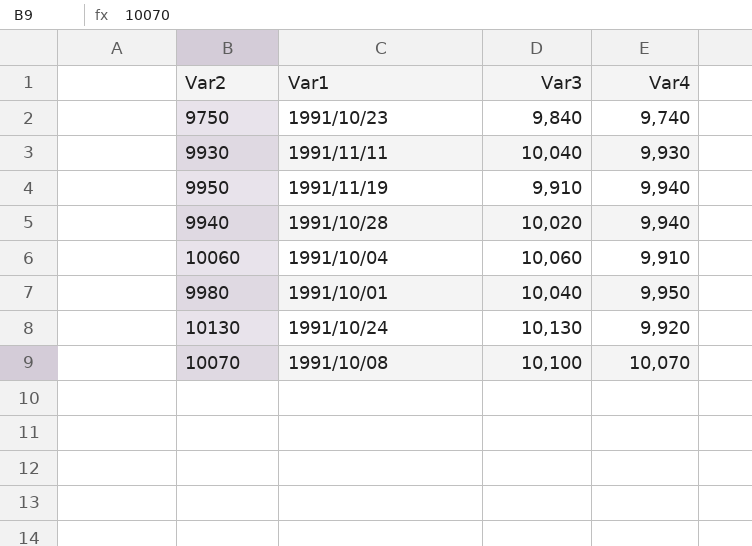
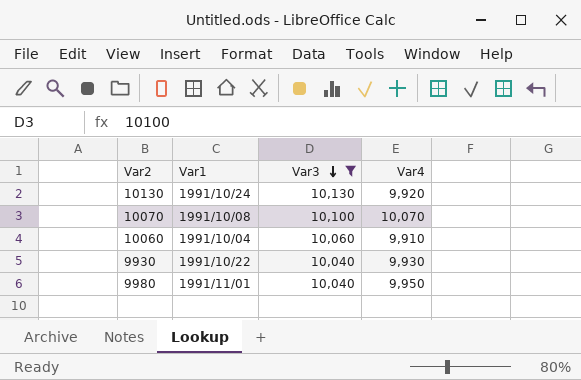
filter: none -> Var3 >= 10,040
row order: none -> Var3 descending
9930 | Var1: 1991/11/11 -> 1991/10/22
9980 | Var1: 1991/10/01 -> 1991/11/01

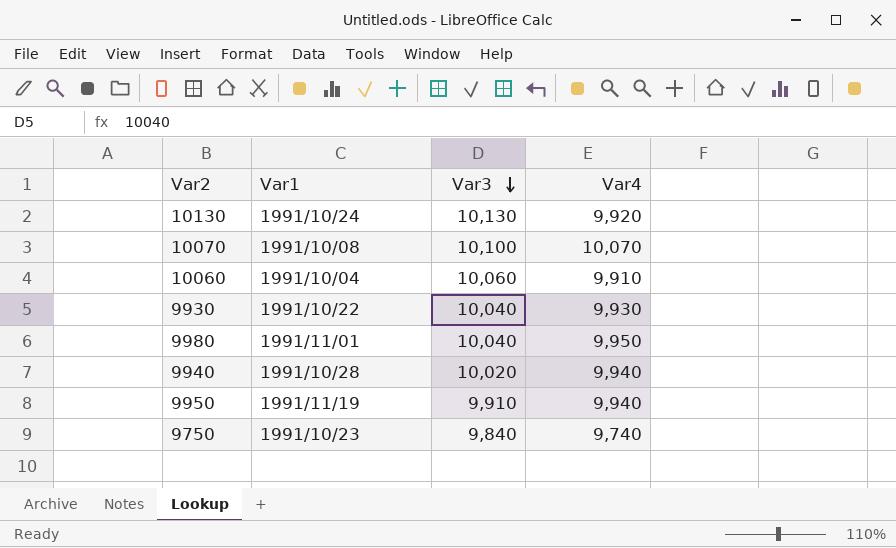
filter: Var3 >= 10,040 -> none

